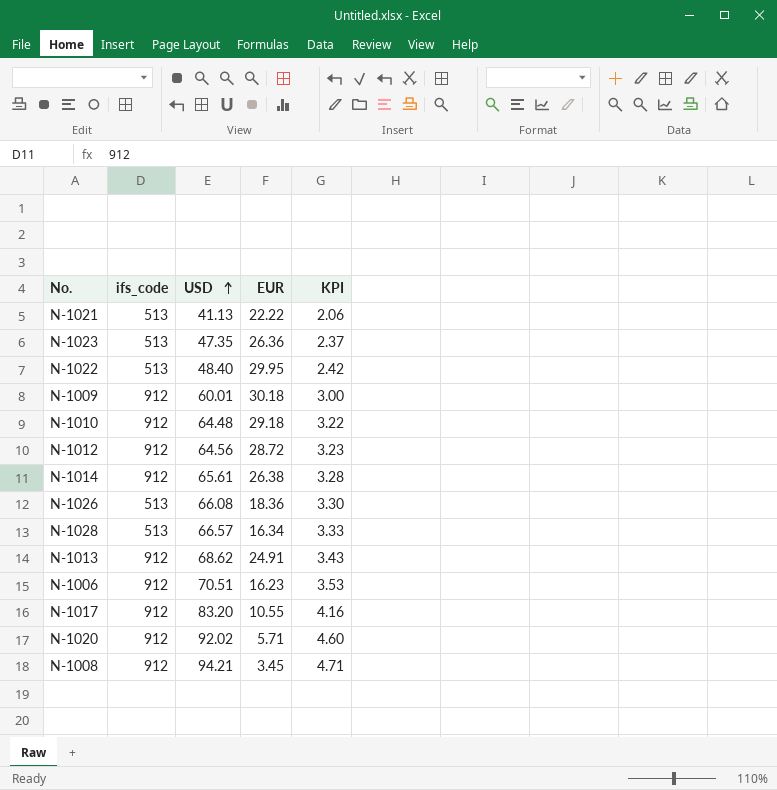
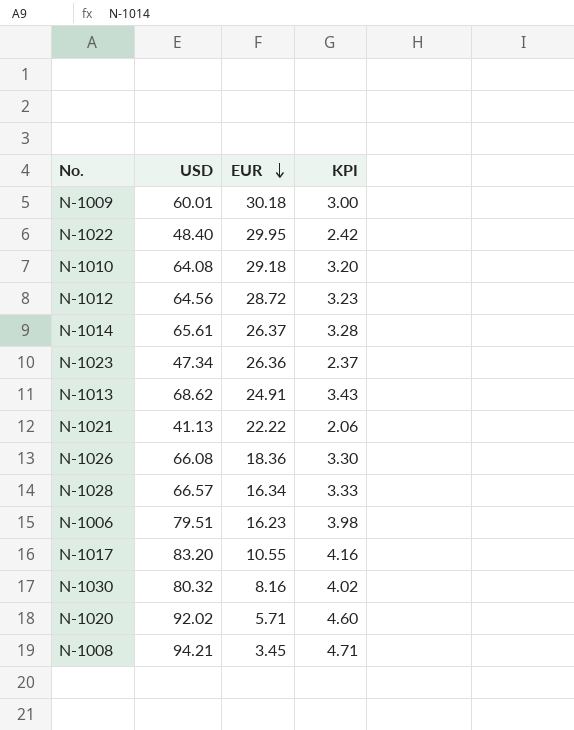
row order: USD ascending -> EUR descending
column ifs_code | position: 2 -> none
N-1010 | USD: 64.48 -> 64.08
N-1010 | KPI: 3.22 -> 3.20
N-1014 | EUR: 26.38 -> 26.37
N-1023 | USD: 47.35 -> 47.34
N-1006 | USD: 70.51 -> 79.51
N-1006 | KPI: 3.53 -> 3.98
row N-1030: none -> 80.32 | 8.16 | 4.02

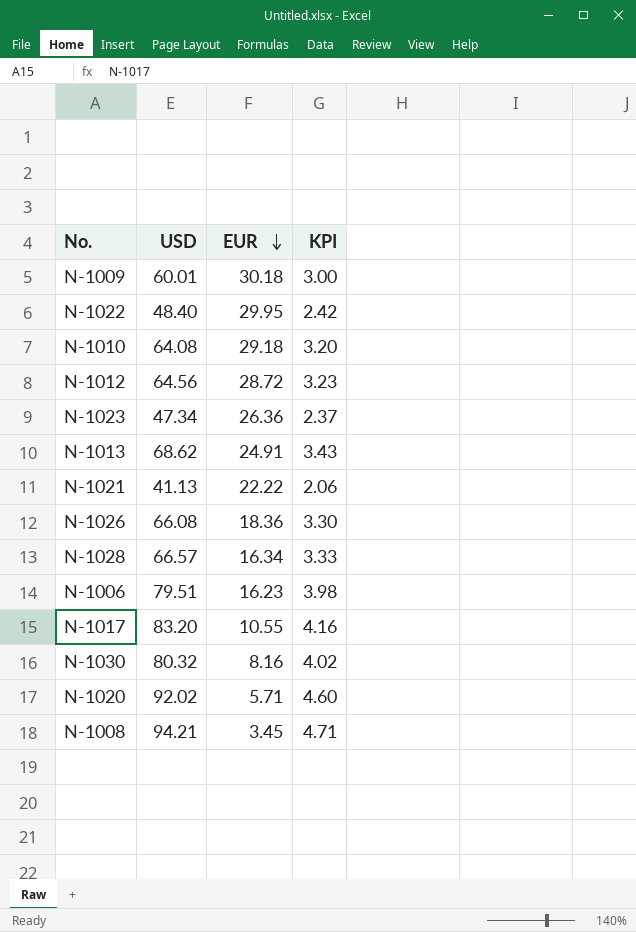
row N-1014: 65.61 | 26.37 | 3.28 -> none

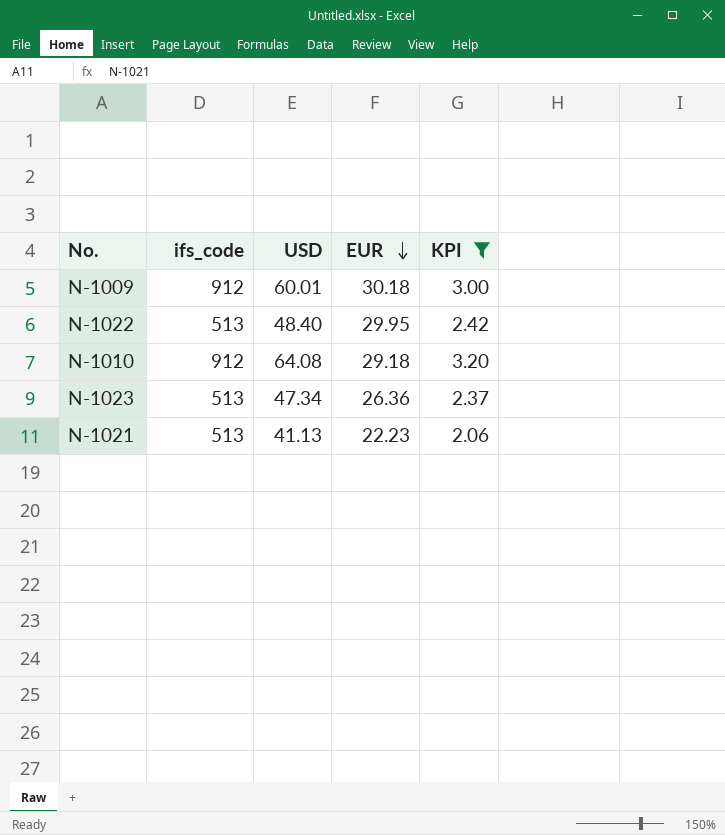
filter: none -> KPI <= 3.20
column ifs_code | position: none -> 2
N-1021 | EUR: 22.22 -> 22.23

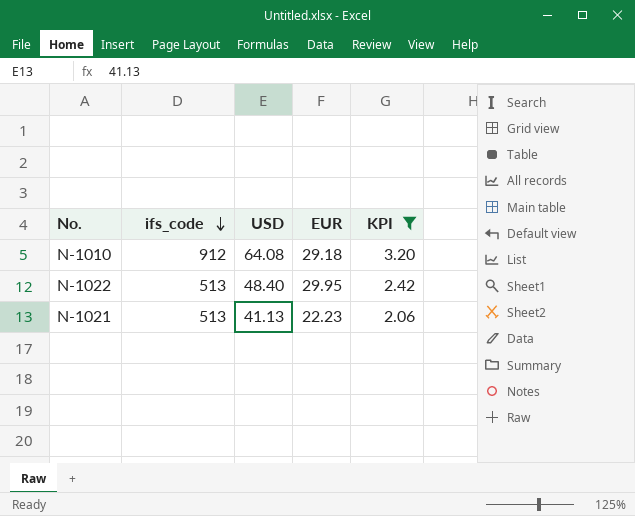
row order: EUR descending -> ifs_code descending
row N-1009: 912 | 60.01 | 30.18 | 3.00 -> none
row N-1023: 513 | 47.34 | 26.36 | 2.37 -> none

